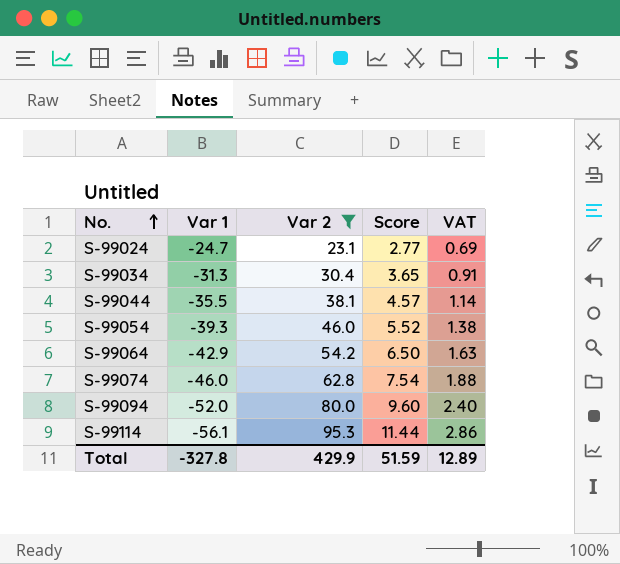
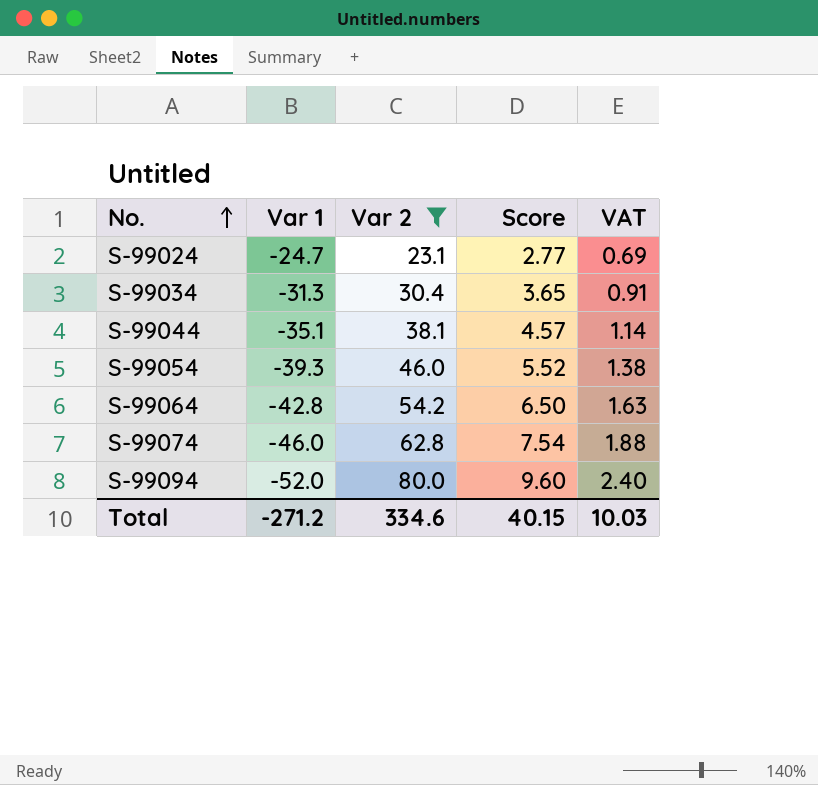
row S-99114: -56.1 | 95.3 | 11.44 | 2.86 -> none
S-99044 | Var 1: -35.5 -> -35.1
S-99064 | Var 1: -42.9 -> -42.8
Total | Var 1: -327.8 -> -271.2
Total | Var 2: 429.9 -> 334.6
Total | Score: 51.59 -> 40.15
Total | VAT: 12.89 -> 10.03

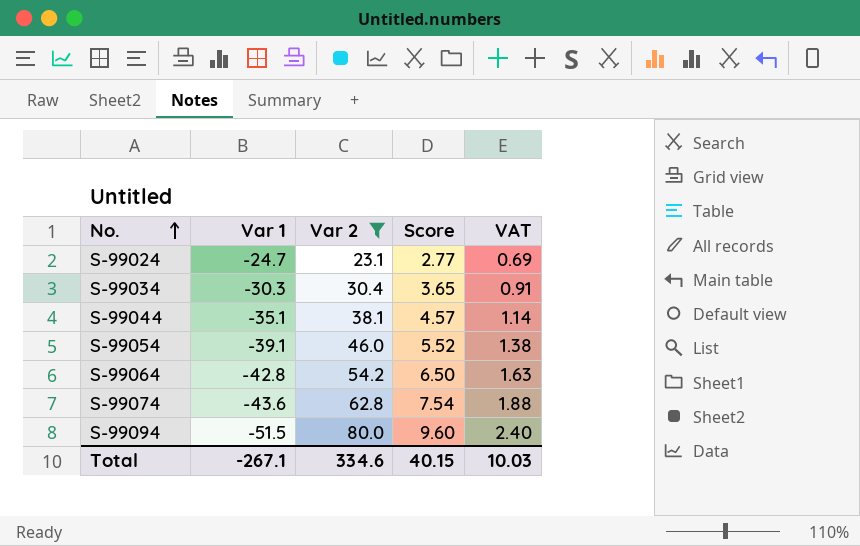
S-99034 | Var 1: -31.3 -> -30.3
S-99054 | Var 1: -39.3 -> -39.1
S-99074 | Var 1: -46.0 -> -43.6
S-99094 | Var 1: -52.0 -> -51.5
Total | Var 1: -271.2 -> -267.1

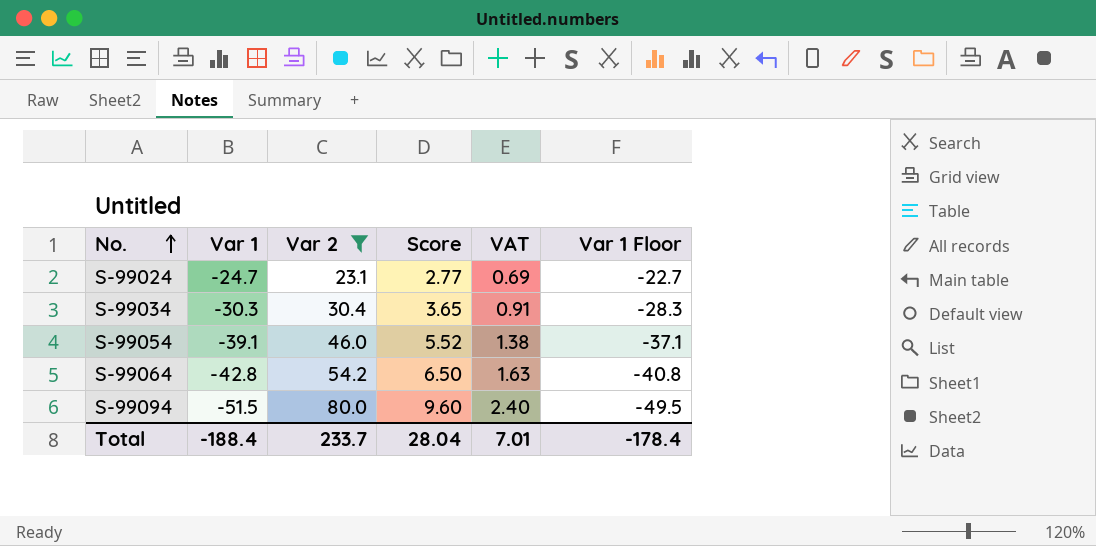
column Var 1 Floor | formula: none -> [Var 1] + 2
row S-99044: -35.1 | 38.1 | 4.57 | 1.14 -> none
row S-99074: -43.6 | 62.8 | 7.54 | 1.88 -> none
Total | Var 1: -267.1 -> -188.4
Total | Var 2: 334.6 -> 233.7
Total | Score: 40.15 -> 28.04
Total | VAT: 10.03 -> 7.01

